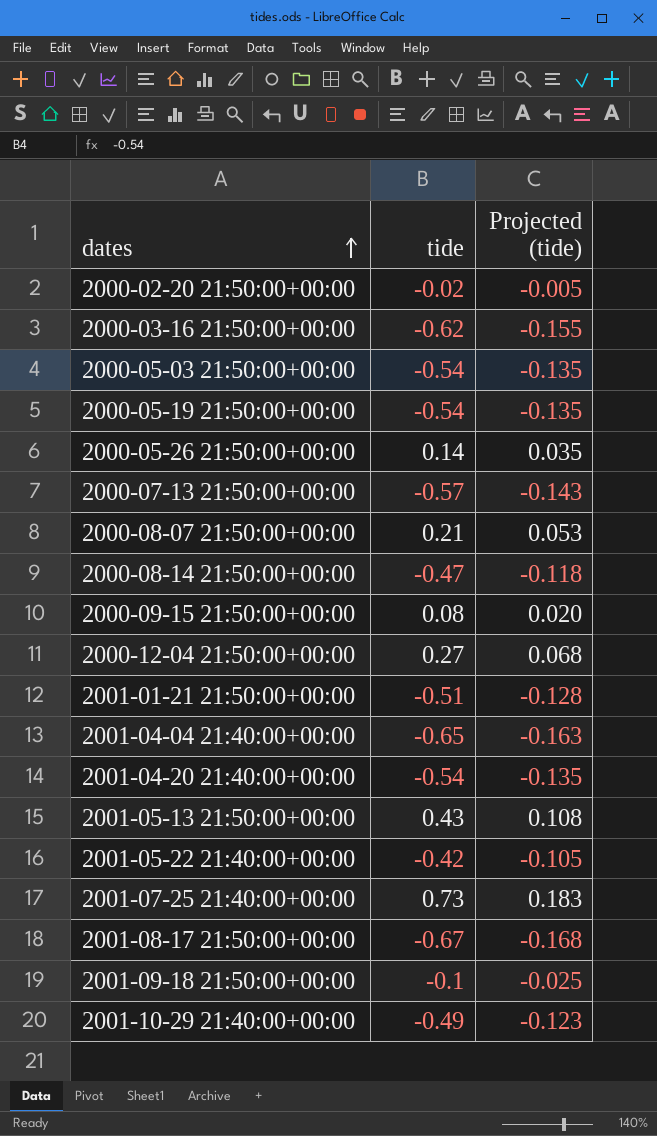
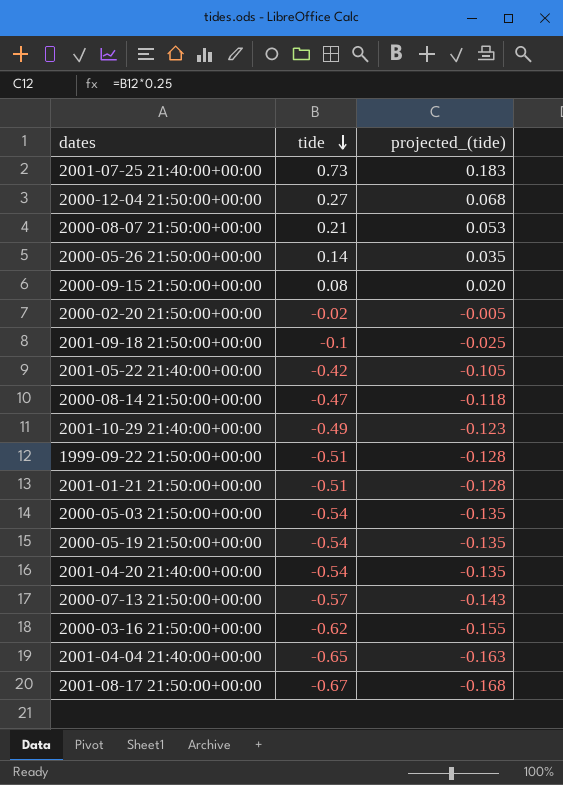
row order: dates ascending -> tide descending
column name: Projected (tide) -> projected_(tide)
row 2001-05-13 21:50:00+00:00: 0.43 | 0.108 -> none
row 1999-09-22 21:50:00+00:00: none -> -0.51 | -0.128

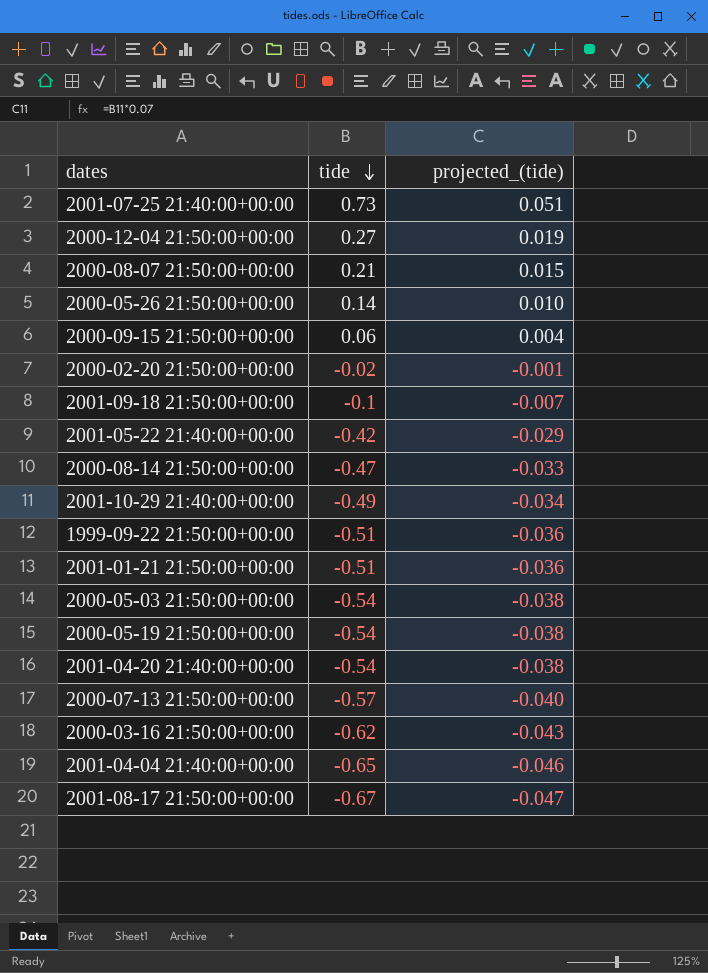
column projected_(tide) | formula: [tide] * 0.25 -> [tide] * 0.07
2000-09-15 21:50:00+00:00 | tide: 0.08 -> 0.06

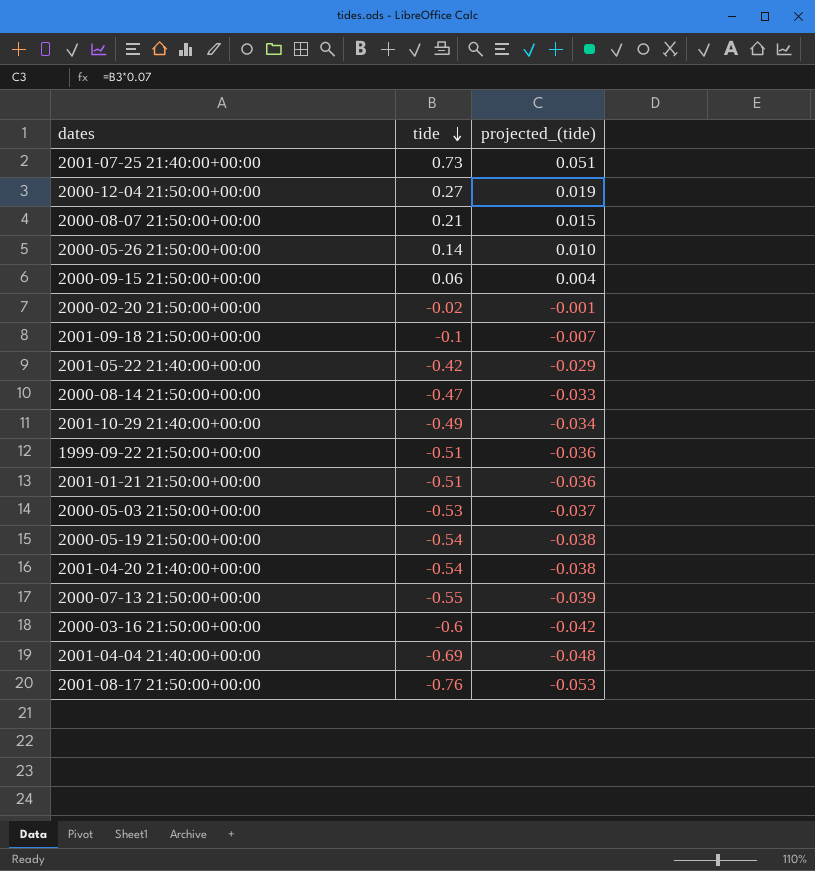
2000-05-03 21:50:00+00:00 | tide: -0.54 -> -0.53
2000-05-03 21:50:00+00:00 | projected_(tide): -0.038 -> -0.037
2000-07-13 21:50:00+00:00 | tide: -0.57 -> -0.55
2000-07-13 21:50:00+00:00 | projected_(tide): -0.040 -> -0.039
2000-03-16 21:50:00+00:00 | tide: -0.62 -> -0.6
2000-03-16 21:50:00+00:00 | projected_(tide): -0.043 -> -0.042
2001-04-04 21:40:00+00:00 | tide: -0.65 -> -0.69
2001-04-04 21:40:00+00:00 | projected_(tide): -0.046 -> -0.048
2001-08-17 21:50:00+00:00 | tide: -0.67 -> -0.76
2001-08-17 21:50:00+00:00 | projected_(tide): -0.047 -> -0.053

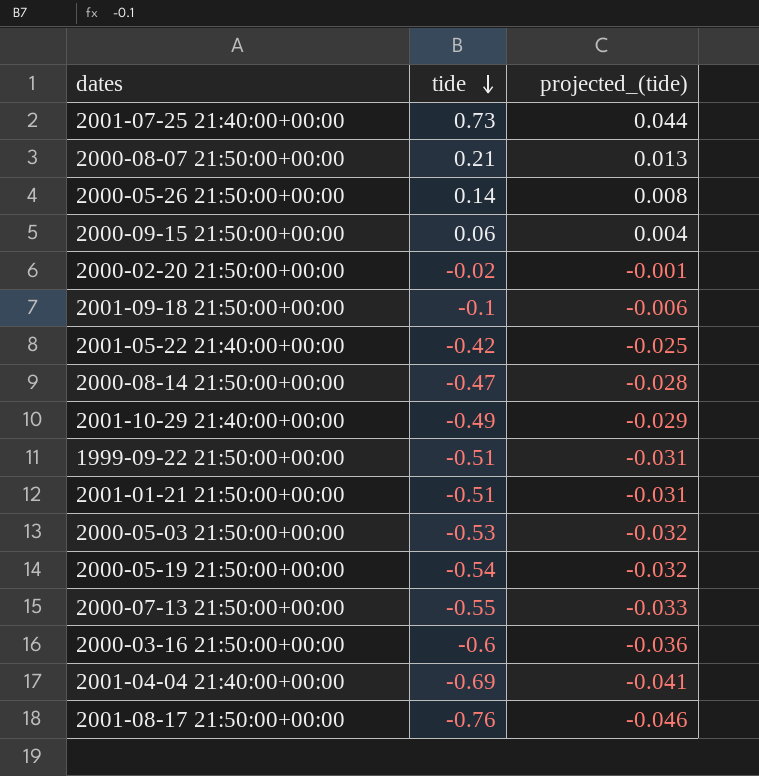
column projected_(tide) | formula: [tide] * 0.07 -> [tide] * 0.06
row 2000-12-04 21:50:00+00:00: 0.27 | 0.019 -> none
row 2001-04-20 21:40:00+00:00: -0.54 | -0.038 -> none

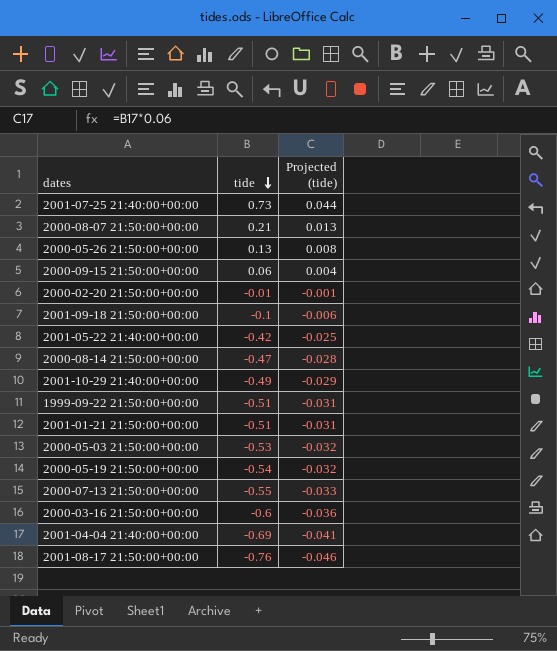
column name: projected_(tide) -> Projected (tide)
2000-05-26 21:50:00+00:00 | tide: 0.14 -> 0.13
2000-02-20 21:50:00+00:00 | tide: -0.02 -> -0.01

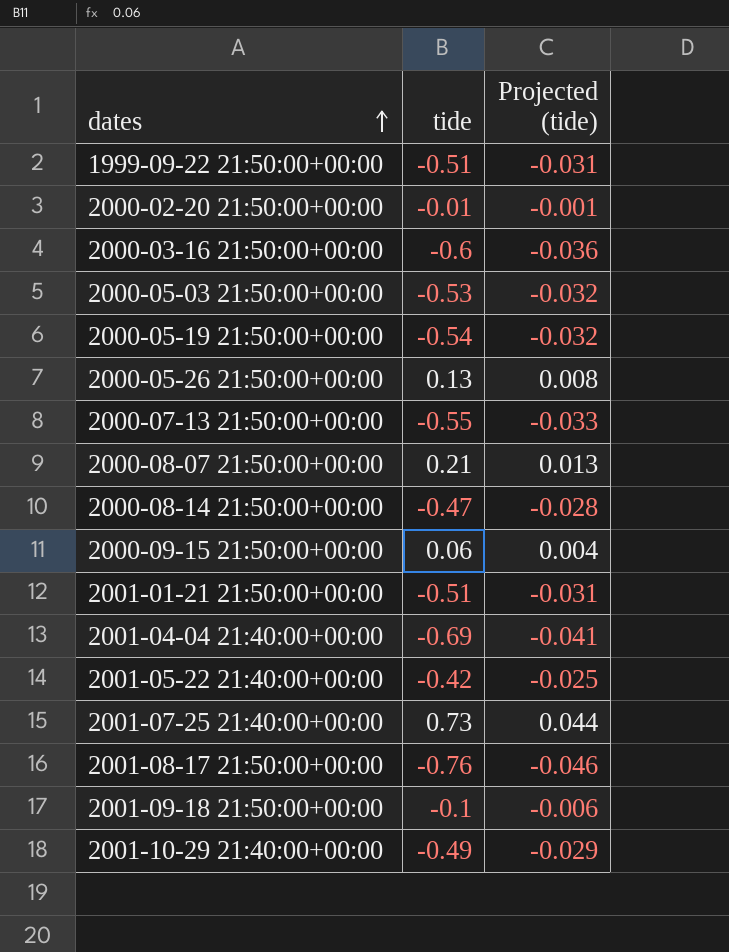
row order: tide descending -> dates ascending

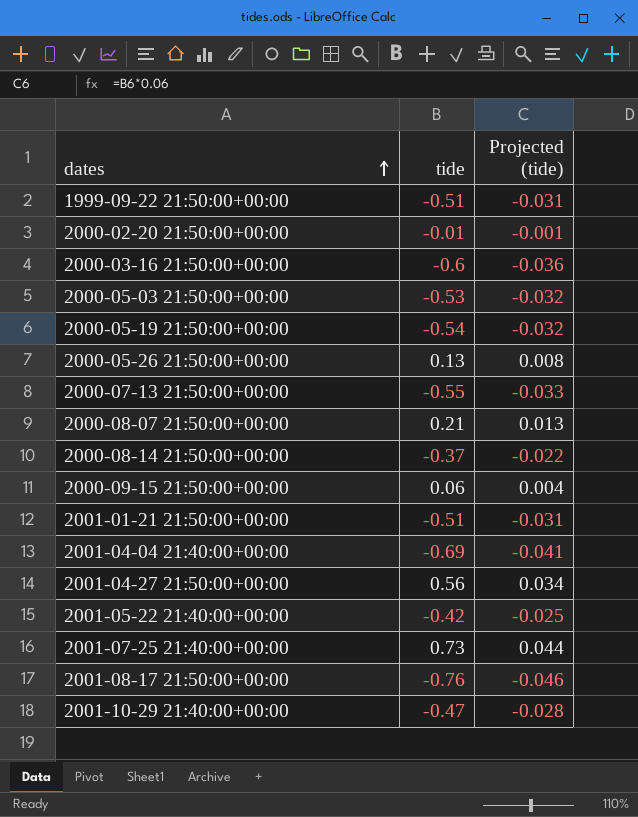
row 2001-09-18 21:50:00+00:00: -0.1 | -0.006 -> none
2000-08-14 21:50:00+00:00 | tide: -0.47 -> -0.37
2000-08-14 21:50:00+00:00 | Projected (tide): -0.028 -> -0.022
row 2001-04-27 21:50:00+00:00: none -> 0.56 | 0.034
2001-10-29 21:40:00+00:00 | tide: -0.49 -> -0.47
2001-10-29 21:40:00+00:00 | Projected (tide): -0.029 -> -0.028

